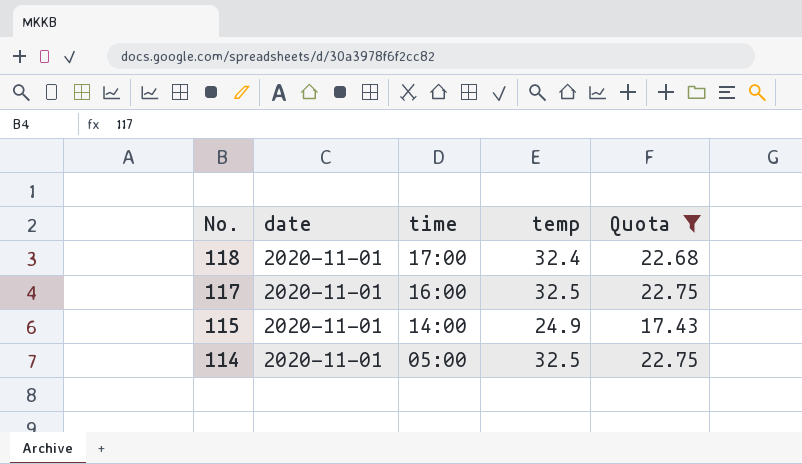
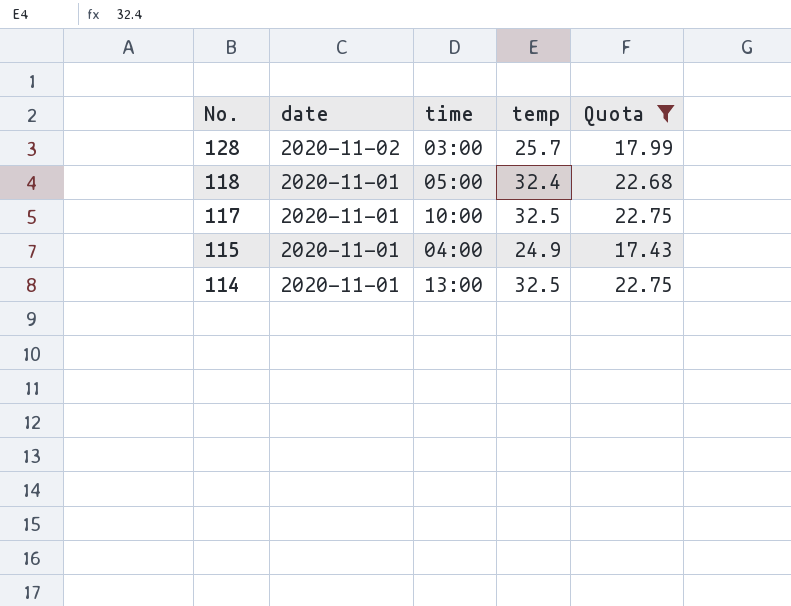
row 128: none -> 2020-11-02 | 03:00 | 25.7 | 17.99
118 | time: 17:00 -> 05:00
117 | time: 16:00 -> 10:00
115 | time: 14:00 -> 04:00
114 | time: 05:00 -> 13:00

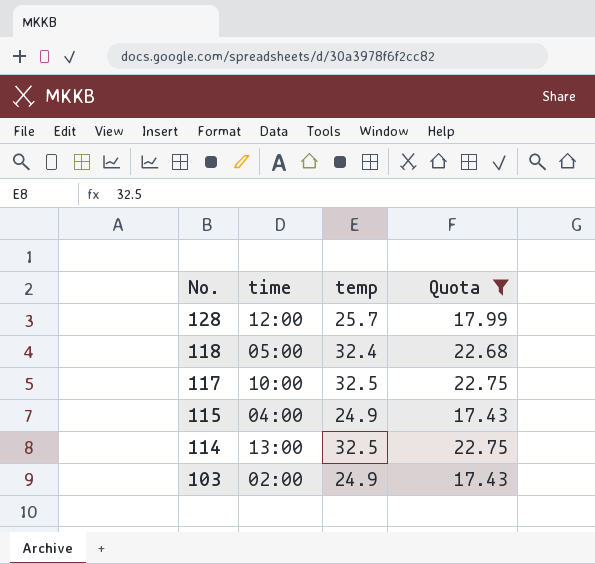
column date | position: 2 -> none
128 | time: 03:00 -> 12:00
row 103: none -> 02:00 | 24.9 | 17.43

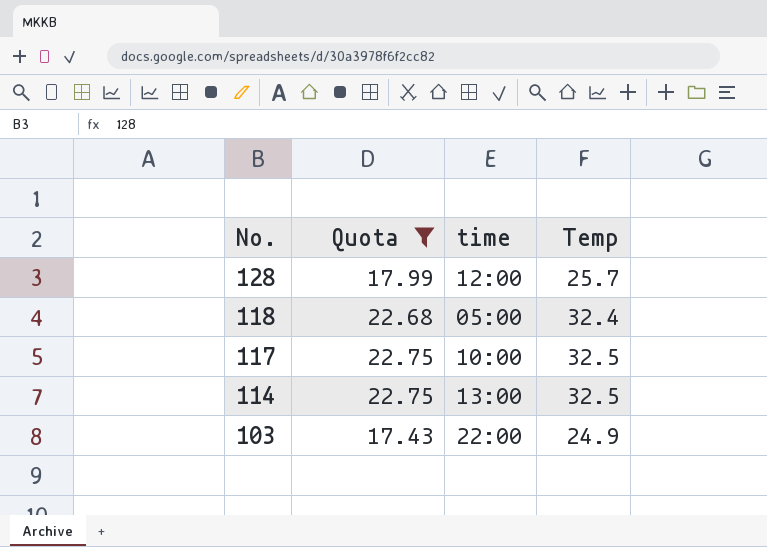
column Quota | position: 4 -> 2
column name: temp -> Temp
row 115: 04:00 | 24.9 | 17.43 -> none
103 | time: 02:00 -> 22:00

